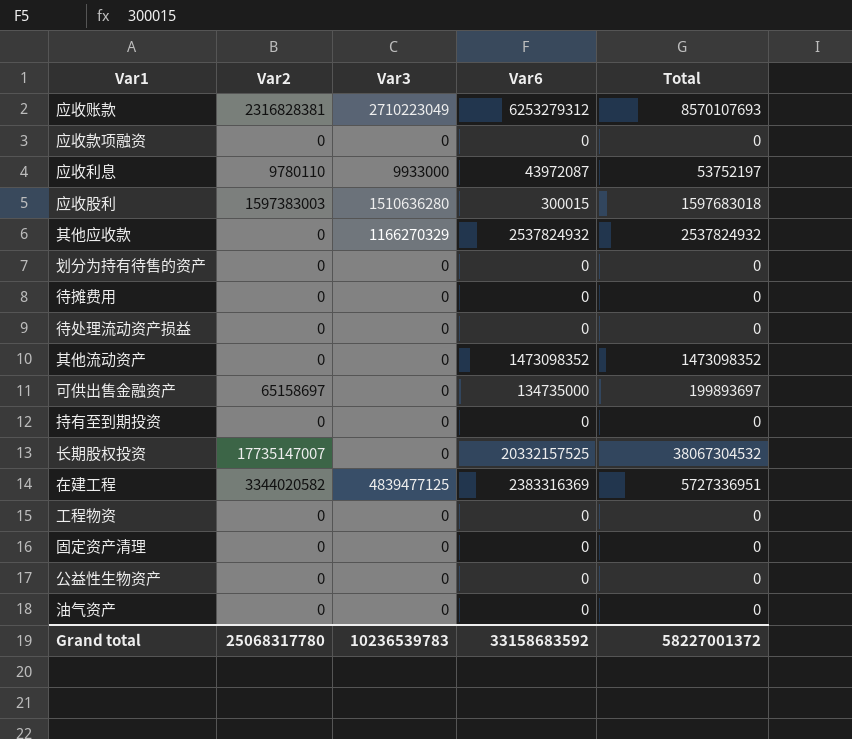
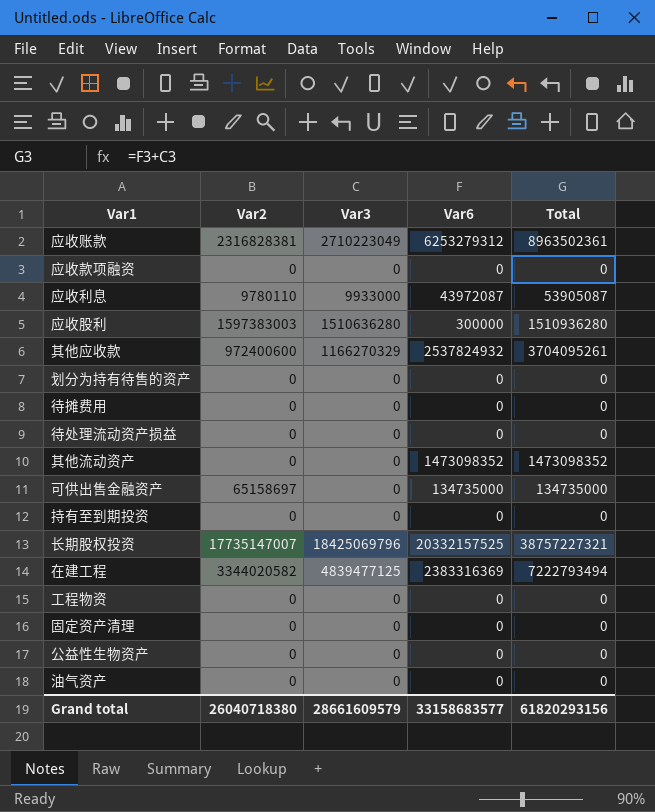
column Total | formula: [Var2] + [Var6] -> [Var3] + [Var6]
应收股利 | Var6: 300015 -> 300000
其他应收款 | Var2: 0 -> 972400600
长期股权投资 | Var3: 0 -> 18425069796
Grand total | Var2: 25068317780 -> 26040718380
Grand total | Var3: 10236539783 -> 28661609579
Grand total | Var6: 33158683592 -> 33158683577
Grand total | Total: 58227001372 -> 61820293156

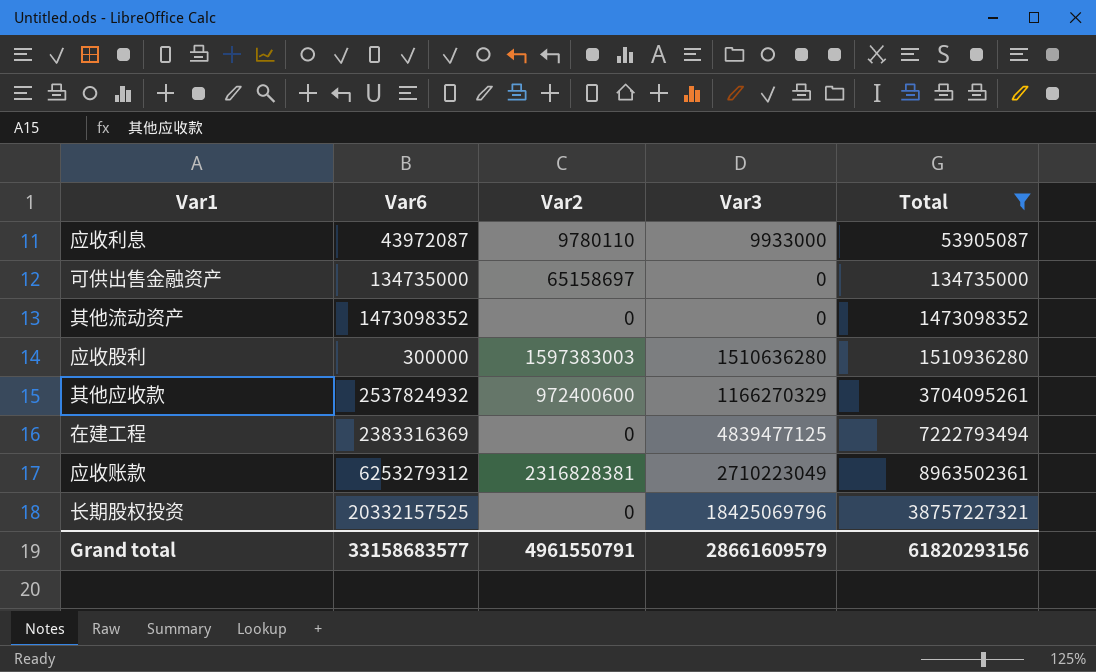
filter: none -> Total != 0
row order: none -> Total ascending
column Var6 | position: 4 -> 2
在建工程 | Var2: 3344020582 -> 0
长期股权投资 | Var2: 17735147007 -> 0
Grand total | Var2: 26040718380 -> 4961550791

